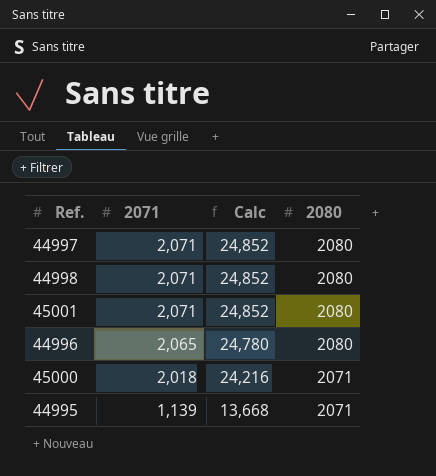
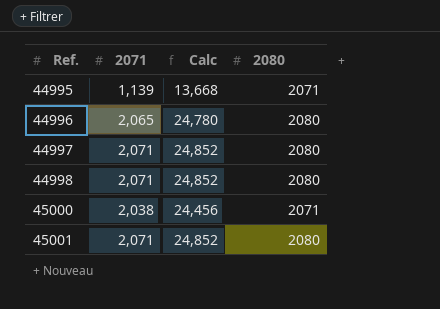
row order: 2071 descending -> Ref. ascending
45000 | 2071: 2,018 -> 2,038
45000 | Calc: 24,216 -> 24,456

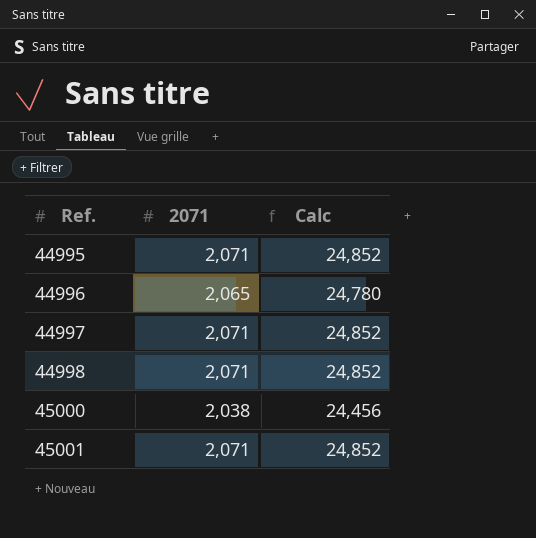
column 2080 | position: 4 -> none
44995 | 2071: 1,139 -> 2,071
44995 | Calc: 13,668 -> 24,852

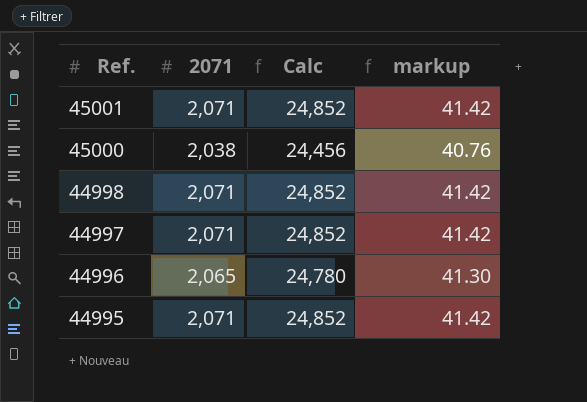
row order: Ref. ascending -> Ref. descending
column markup | formula: none -> [2071] * 0.02

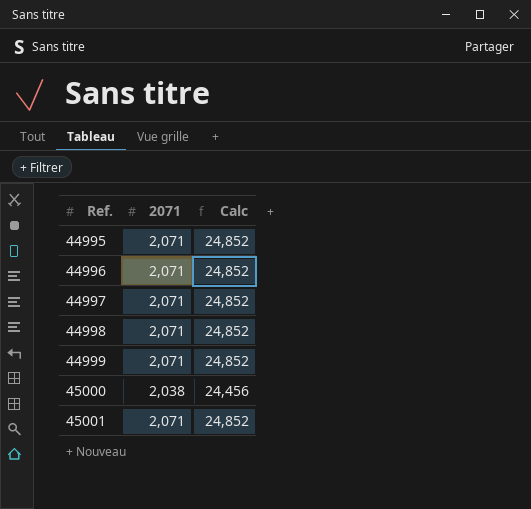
row order: Ref. descending -> Ref. ascending
column markup | formula: [2071] * 0.02 -> none
44996 | 2071: 2,065 -> 2,071
44996 | Calc: 24,780 -> 24,852
row 44999: none -> 2,071 | 24,852

